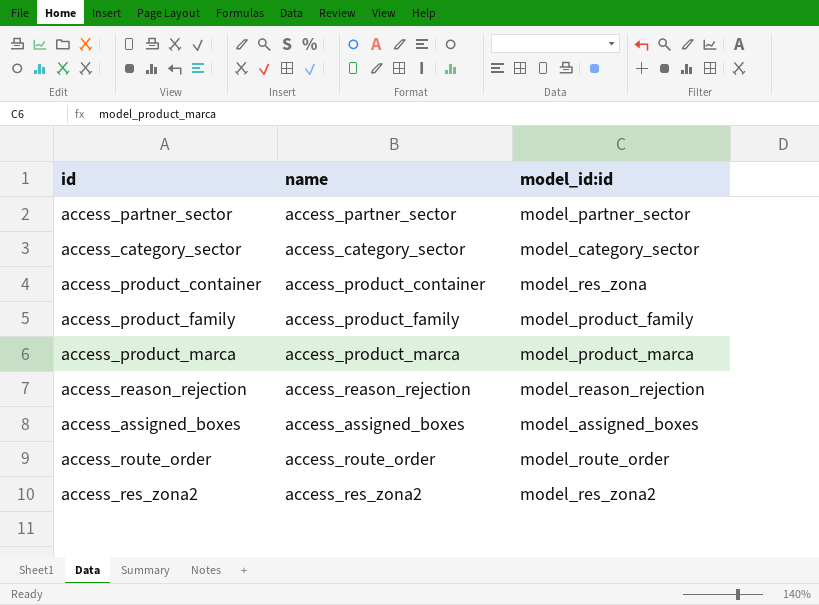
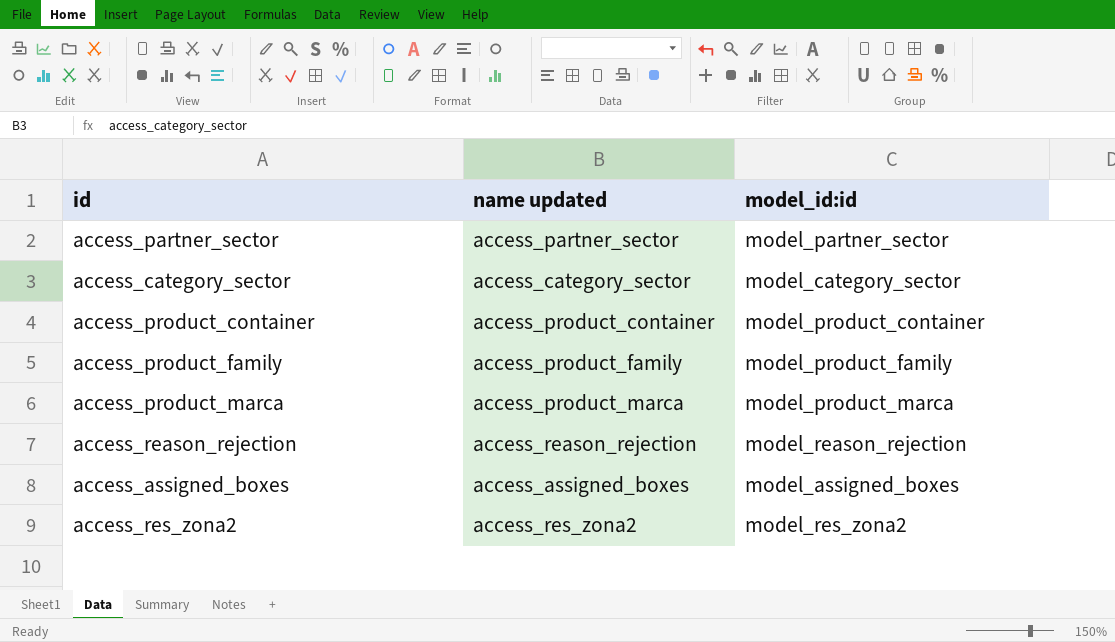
column name: name -> name updated
row access_route_order: access_route_order | model_route_order -> none
access_product_container | model_id:id: model_res_zona -> model_product_container

